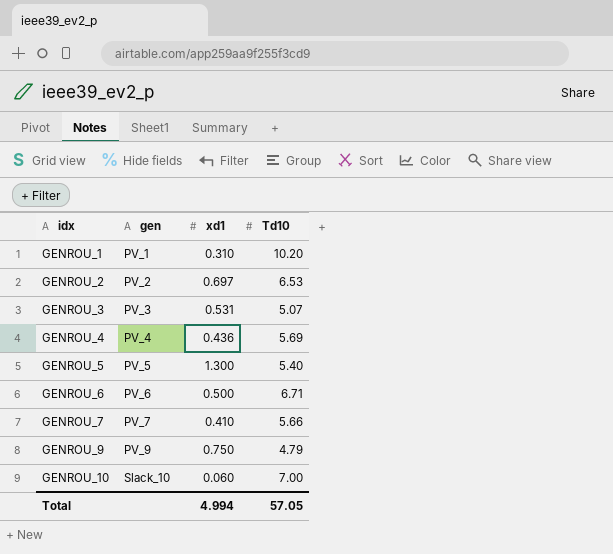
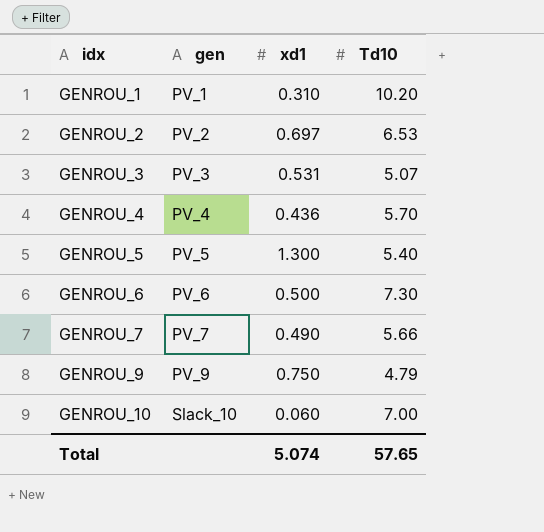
GENROU_4 | Td10: 5.69 -> 5.70
GENROU_6 | Td10: 6.71 -> 7.30
GENROU_7 | xd1: 0.410 -> 0.490
Total | xd1: 4.994 -> 5.074
Total | Td10: 57.05 -> 57.65

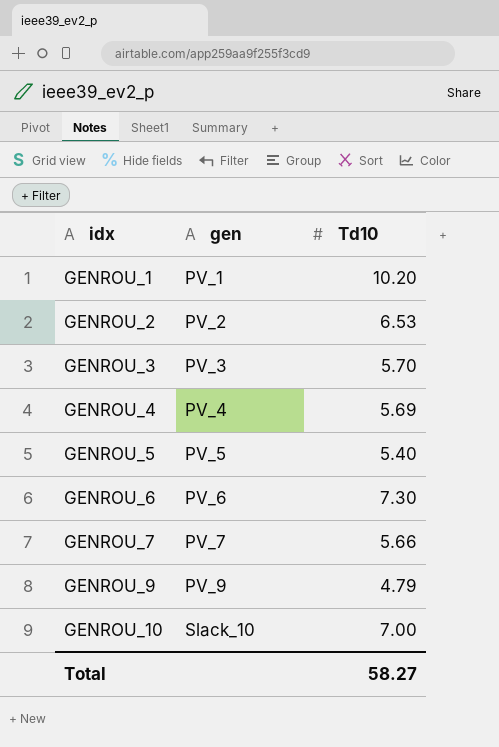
column xd1 | position: 3 -> none
GENROU_3 | Td10: 5.07 -> 5.70
GENROU_4 | Td10: 5.70 -> 5.69
Total | Td10: 57.65 -> 58.27

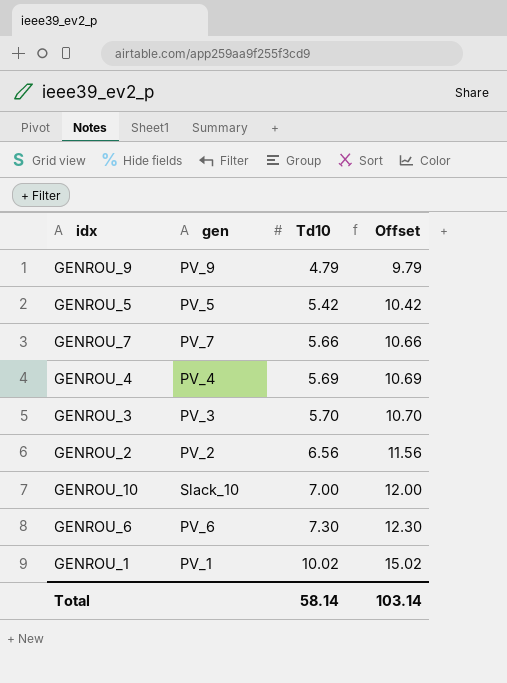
row order: idx ascending -> Td10 ascending
column Offset | formula: none -> [Td10] + 5
GENROU_5 | Td10: 5.40 -> 5.42
GENROU_2 | Td10: 6.53 -> 6.56
GENROU_1 | Td10: 10.20 -> 10.02
Total | Td10: 58.27 -> 58.14

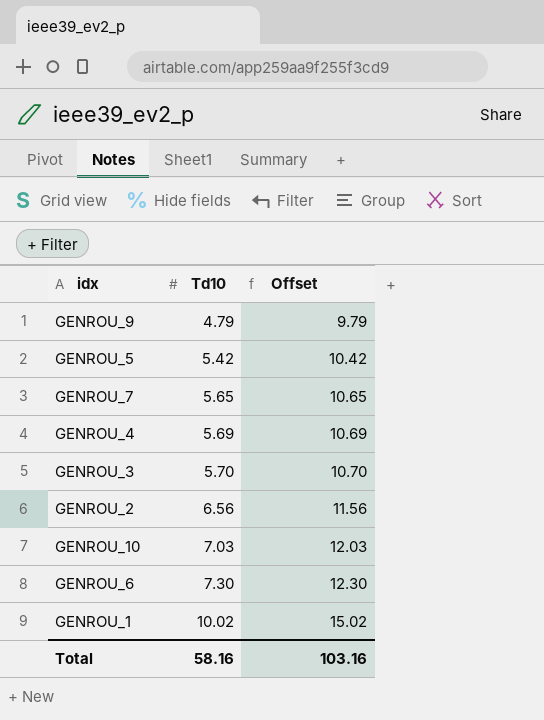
column gen | position: 2 -> none
GENROU_7 | Td10: 5.66 -> 5.65
GENROU_7 | Offset: 10.66 -> 10.65
GENROU_10 | Td10: 7.00 -> 7.03
GENROU_10 | Offset: 12.00 -> 12.03
Total | Td10: 58.14 -> 58.16
Total | Offset: 103.14 -> 103.16

